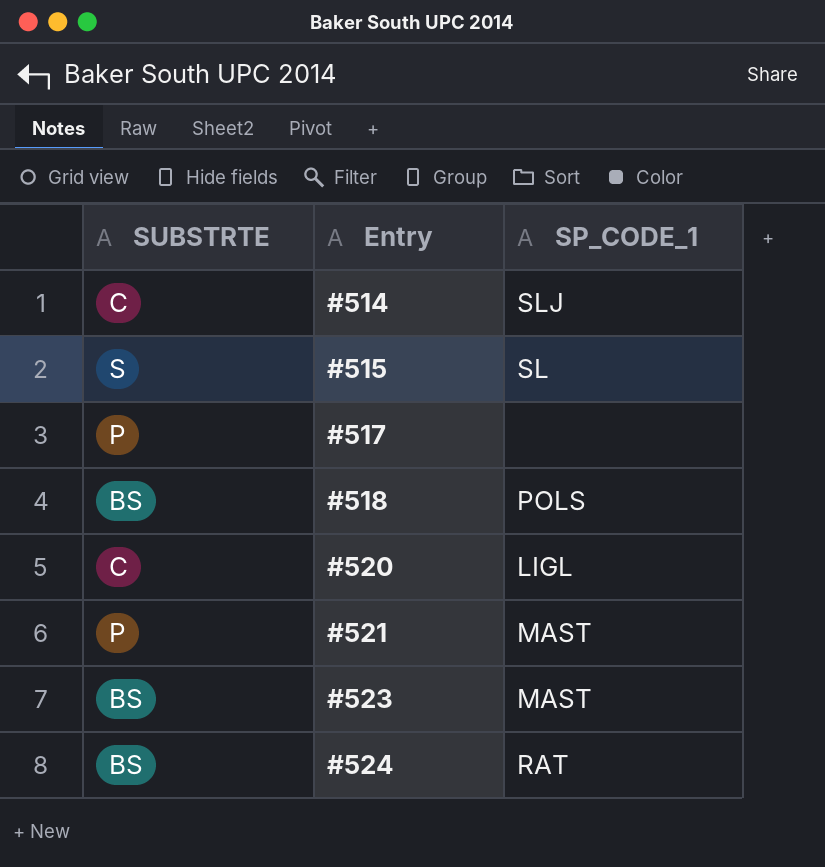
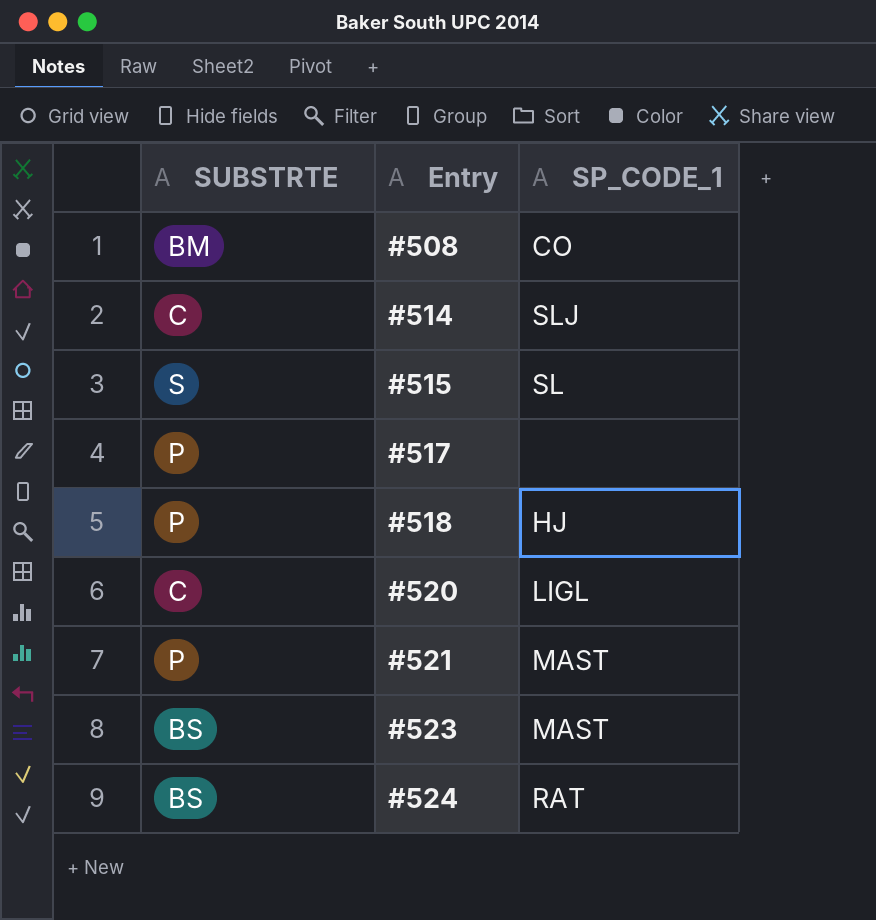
row #508: none -> BM | CO
#518 | SUBSTRTE: BS -> P
#518 | SP_CODE_1: POLS -> HJ

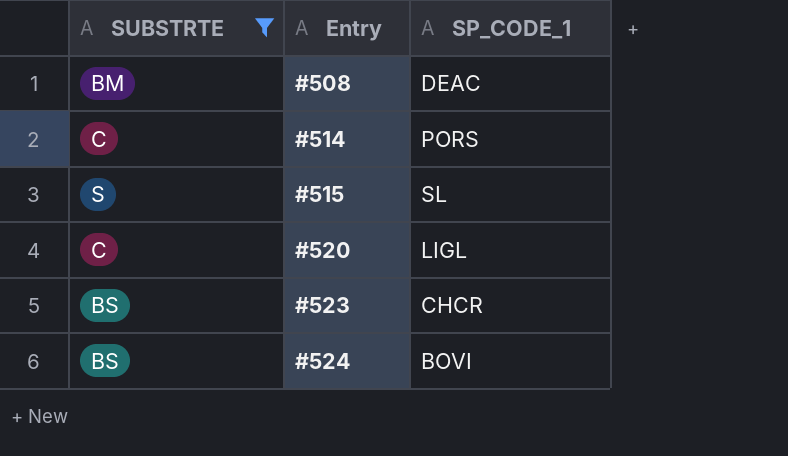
filter: none -> SUBSTRTE != P
#508 | SP_CODE_1: CO -> DEAC
#514 | SP_CODE_1: SLJ -> PORS
#523 | SP_CODE_1: MAST -> CHCR
#524 | SP_CODE_1: RAT -> BOVI

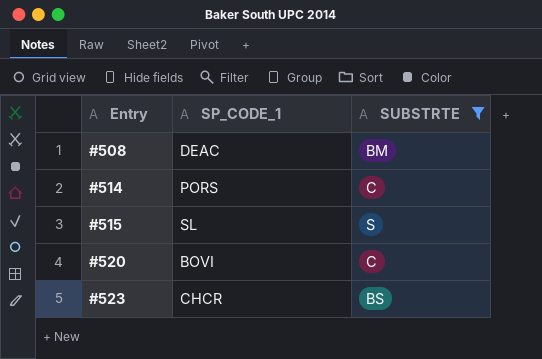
column SUBSTRTE | position: 1 -> 3
row #524: BS | BOVI -> none
#520 | SP_CODE_1: LIGL -> BOVI

